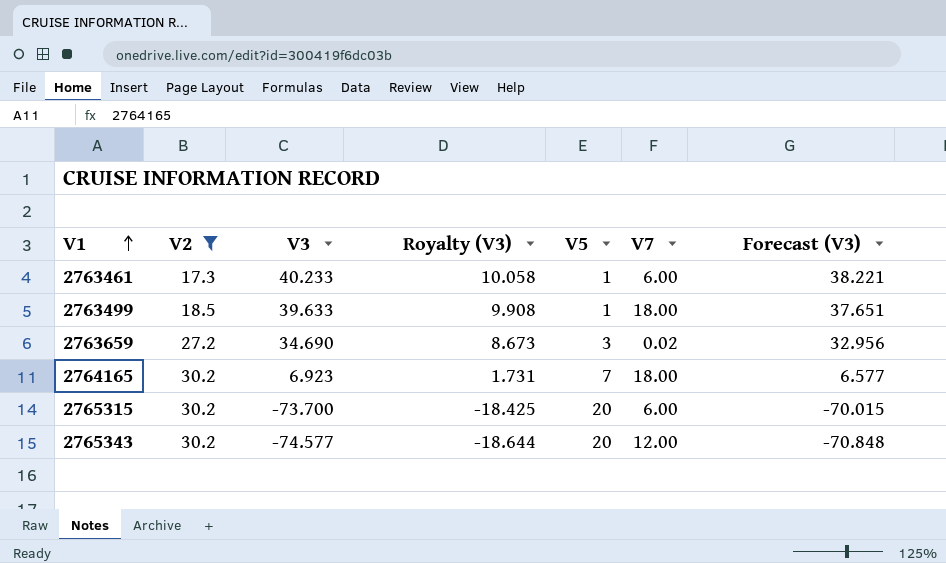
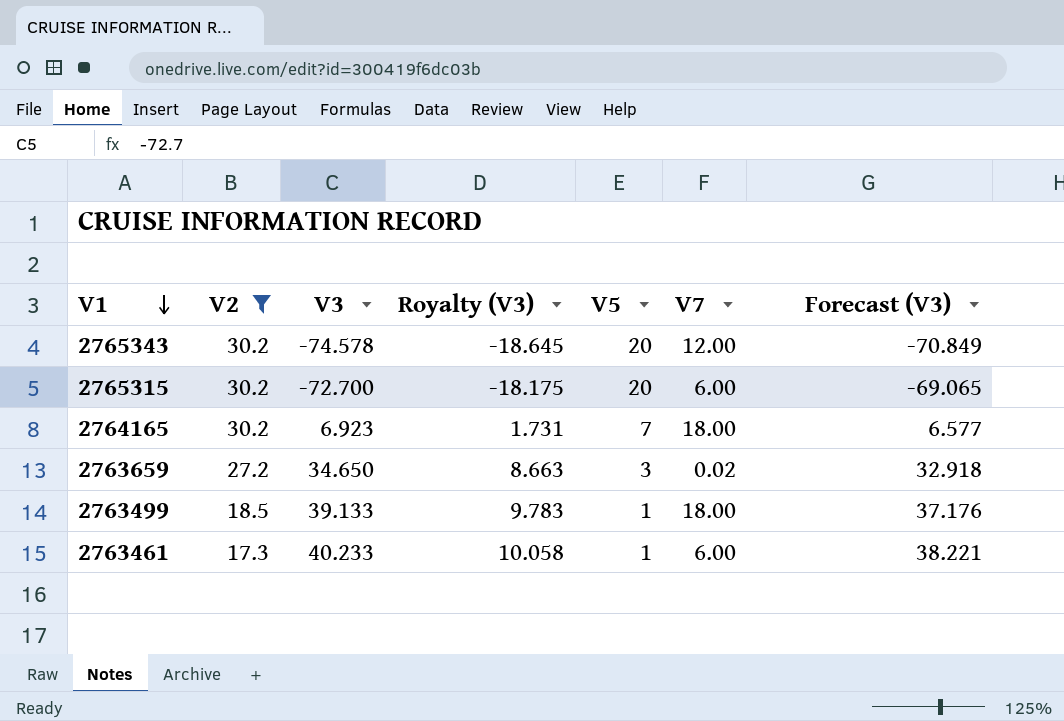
row order: V1 ascending -> V1 descending
2765343 | V3: -74.577 -> -74.578
2765343 | Royalty (V3): -18.644 -> -18.645
2765343 | Forecast (V3): -70.848 -> -70.849
2765315 | V3: -73.700 -> -72.700
2765315 | Royalty (V3): -18.425 -> -18.175
2765315 | Forecast (V3): -70.015 -> -69.065
2763659 | V3: 34.690 -> 34.650
2763659 | Royalty (V3): 8.673 -> 8.663
2763659 | Forecast (V3): 32.956 -> 32.918
2763499 | V3: 39.633 -> 39.133
2763499 | Royalty (V3): 9.908 -> 9.783
2763499 | Forecast (V3): 37.651 -> 37.176

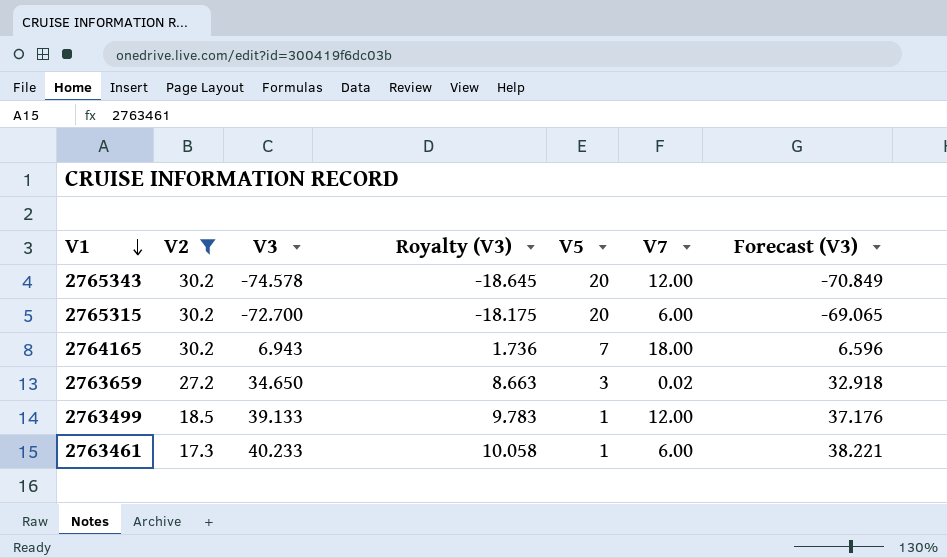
2764165 | V3: 6.923 -> 6.943
2764165 | Royalty (V3): 1.731 -> 1.736
2764165 | Forecast (V3): 6.577 -> 6.596
2763499 | V7: 18.00 -> 12.00

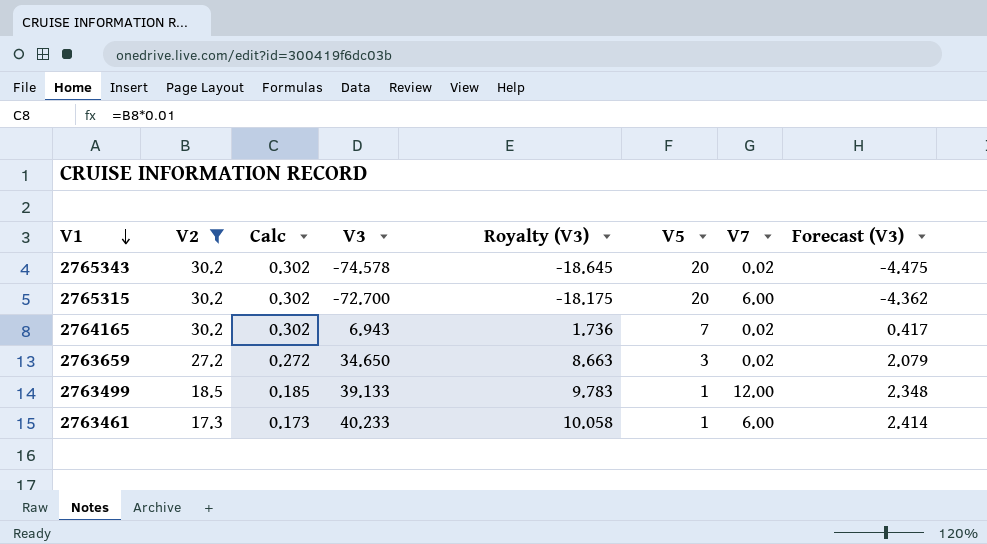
column Calc | formula: none -> [V2] * 0.01
column Forecast (V3) | formula: [V3] * 0.95 -> [V3] * 0.06
2765343 | V7: 12.00 -> 0.02
2764165 | V7: 18.00 -> 0.02

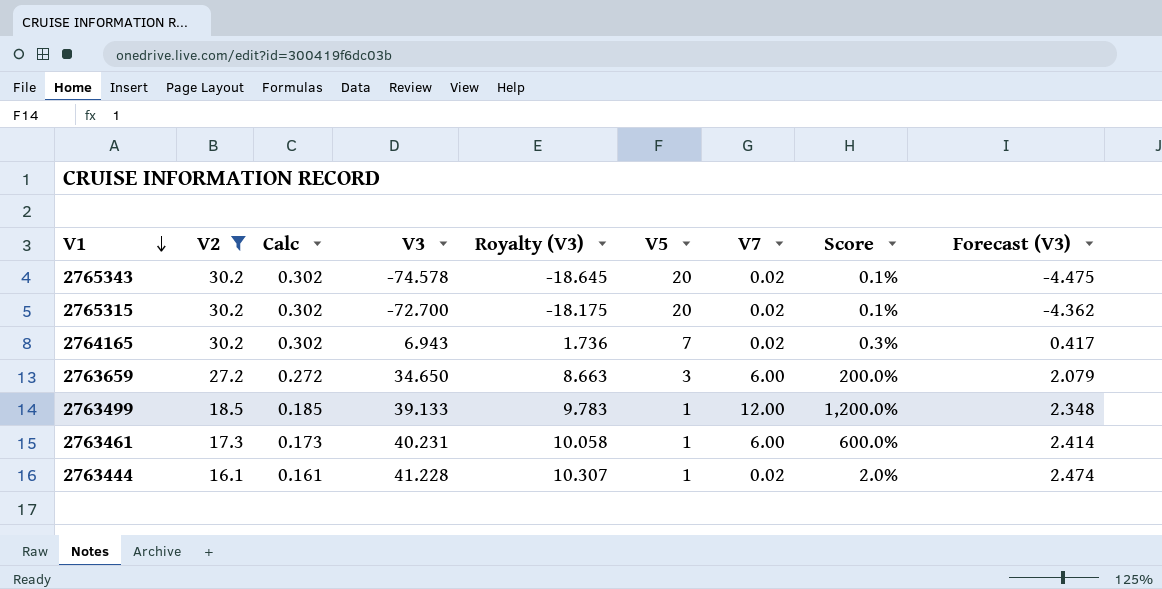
column Score | formula: none -> [V7] / [V5]
2765315 | V7: 6.00 -> 0.02
2763659 | V7: 0.02 -> 6.00
2763461 | V3: 40.233 -> 40.231
row 2763444: none -> 16.1 | 0.161 | 41.228 | 10.307 | 1 | 0.02 | 2.0% | 2.474

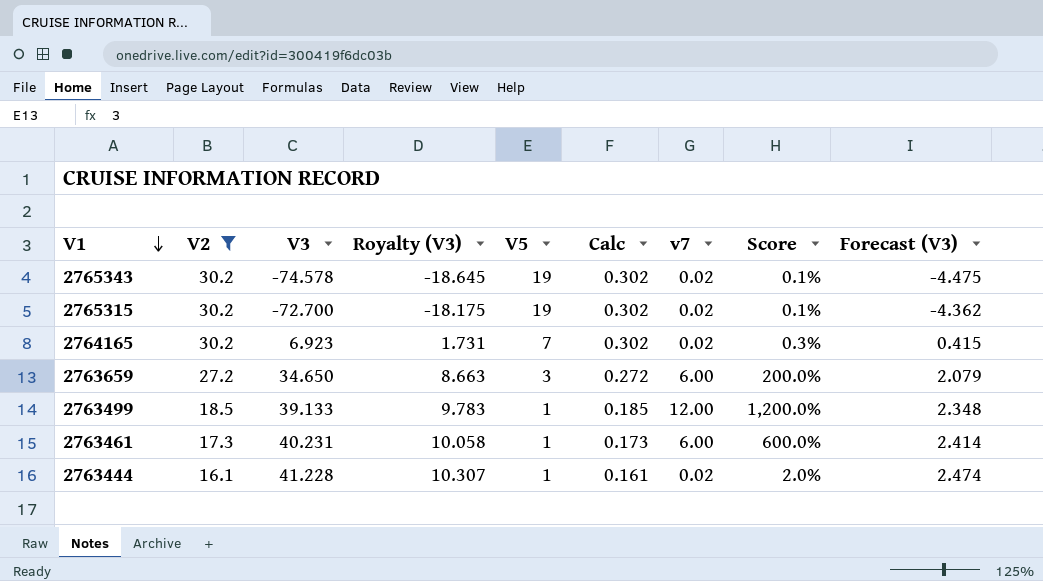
column Calc | position: 3 -> 6
column name: V7 -> v7
2765343 | V5: 20 -> 19
2765315 | V5: 20 -> 19
2764165 | V3: 6.943 -> 6.923
2764165 | Royalty (V3): 1.736 -> 1.731
2764165 | Forecast (V3): 0.417 -> 0.415

